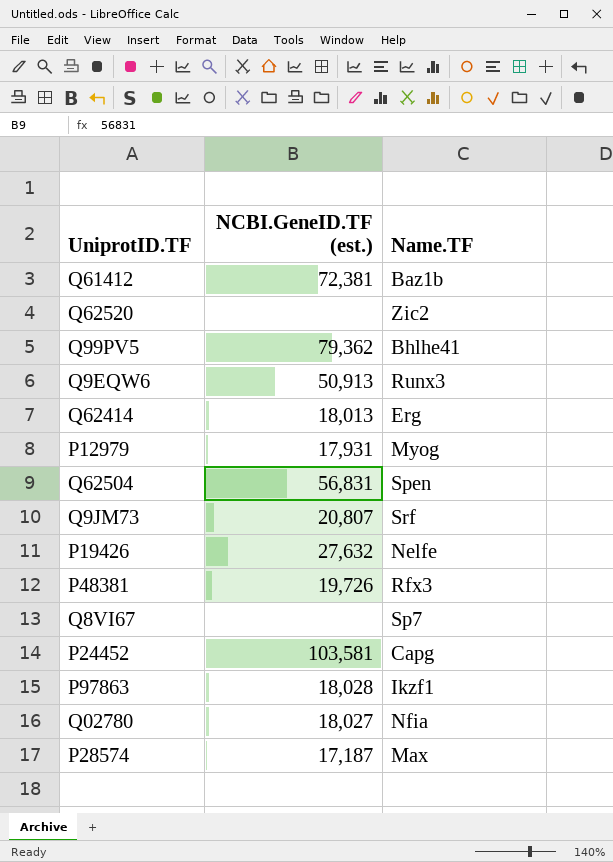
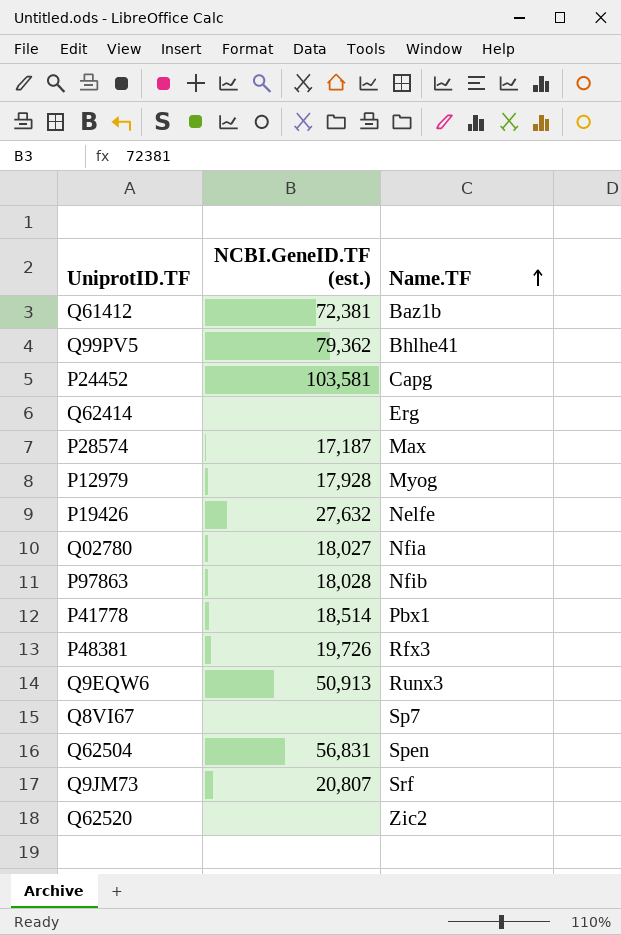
row order: none -> Name.TF ascending
Q62414 | NCBI.GeneID.TF (est.): 18,013 -> none
P12979 | NCBI.GeneID.TF (est.): 17,931 -> 17,928
P97863 | Name.TF: Ikzf1 -> Nfib
row P41778: none -> 18,514 | Pbx1

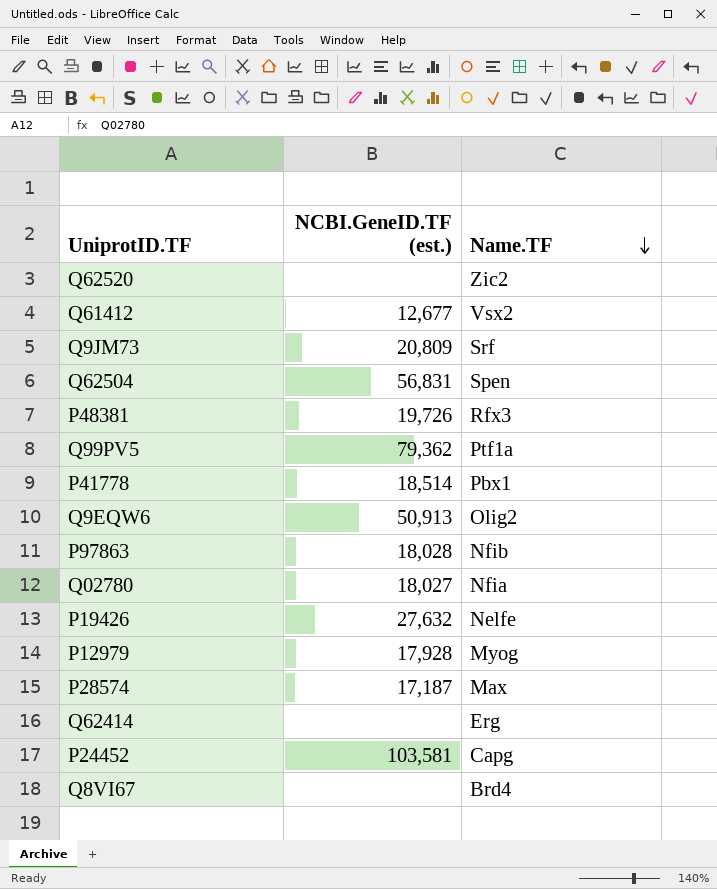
row order: Name.TF ascending -> Name.TF descending
Q61412 | NCBI.GeneID.TF (est.): 72,381 -> 12,677
Q61412 | Name.TF: Baz1b -> Vsx2
Q9JM73 | NCBI.GeneID.TF (est.): 20,807 -> 20,809
Q99PV5 | Name.TF: Bhlhe41 -> Ptf1a
Q9EQW6 | Name.TF: Runx3 -> Olig2
Q8VI67 | Name.TF: Sp7 -> Brd4

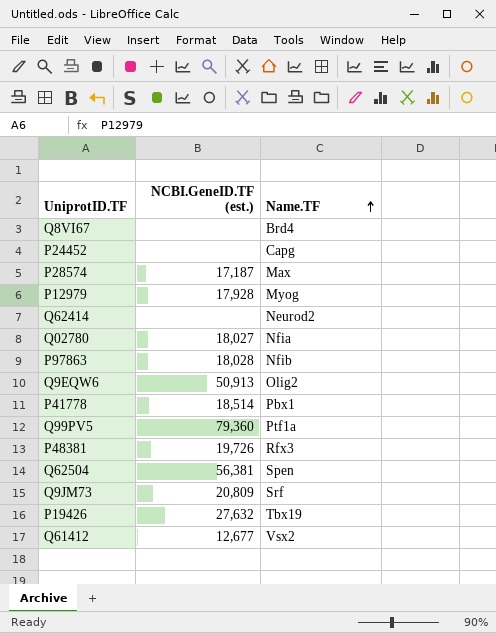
row order: Name.TF descending -> Name.TF ascending
row Q62520: none | Zic2 -> none
P24452 | NCBI.GeneID.TF (est.): 103,581 -> none
Q62414 | Name.TF: Erg -> Neurod2
Q99PV5 | NCBI.GeneID.TF (est.): 79,362 -> 79,360
Q62504 | NCBI.GeneID.TF (est.): 56,831 -> 56,381
P19426 | Name.TF: Nelfe -> Tbx19

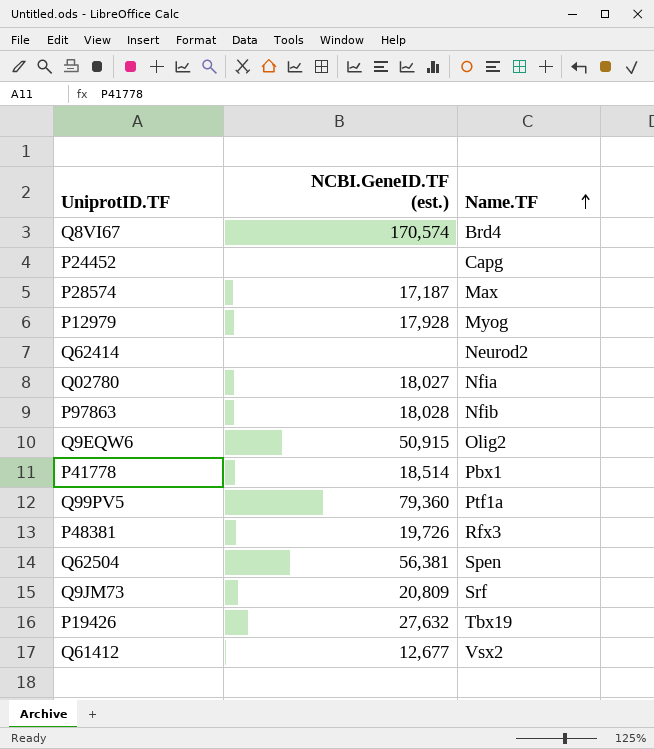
Q8VI67 | NCBI.GeneID.TF (est.): none -> 170,574
Q9EQW6 | NCBI.GeneID.TF (est.): 50,913 -> 50,915

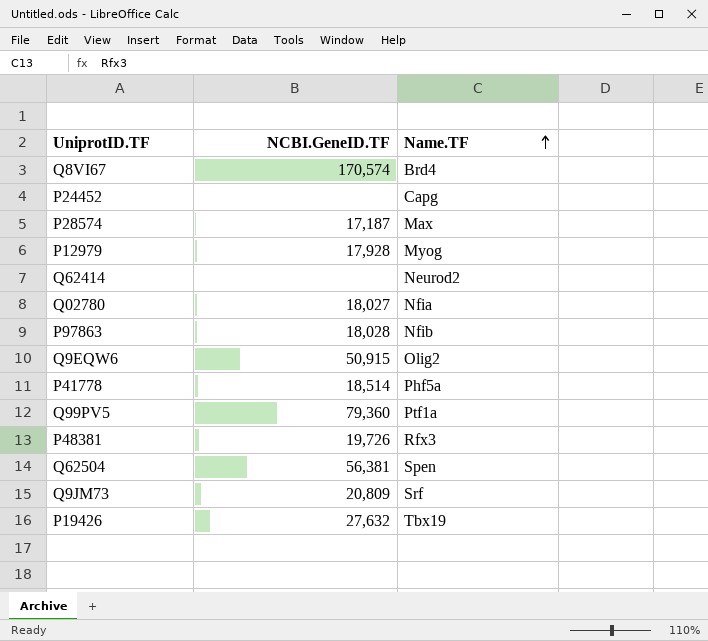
column name: NCBI.GeneID.TF (est.) -> NCBI.GeneID.TF
row Q61412: 12,677 | Vsx2 -> none
P41778 | Name.TF: Pbx1 -> Phf5a

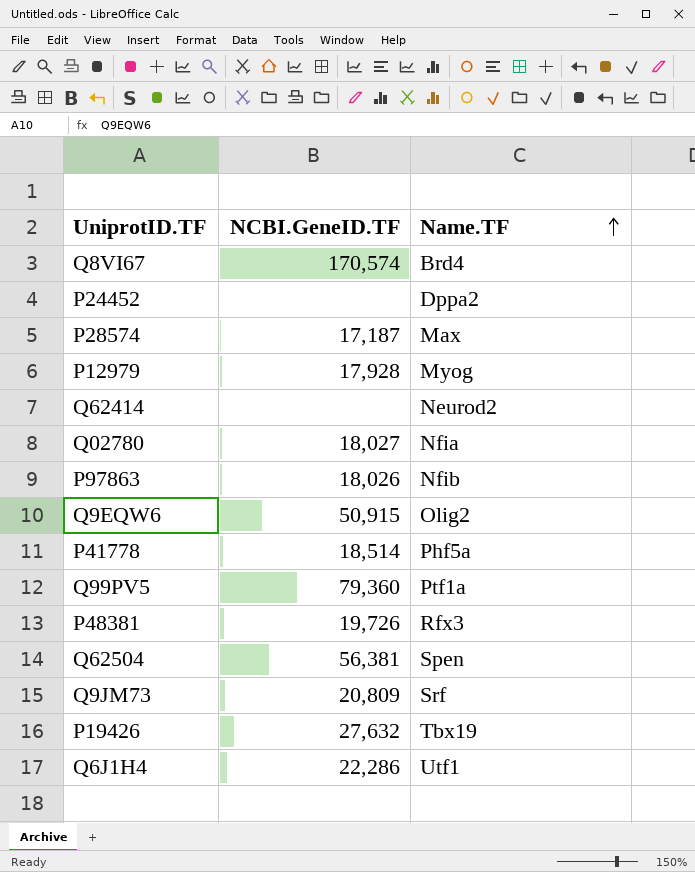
P24452 | Name.TF: Capg -> Dppa2
P97863 | NCBI.GeneID.TF: 18,028 -> 18,026
row Q6J1H4: none -> 22,286 | Utf1

